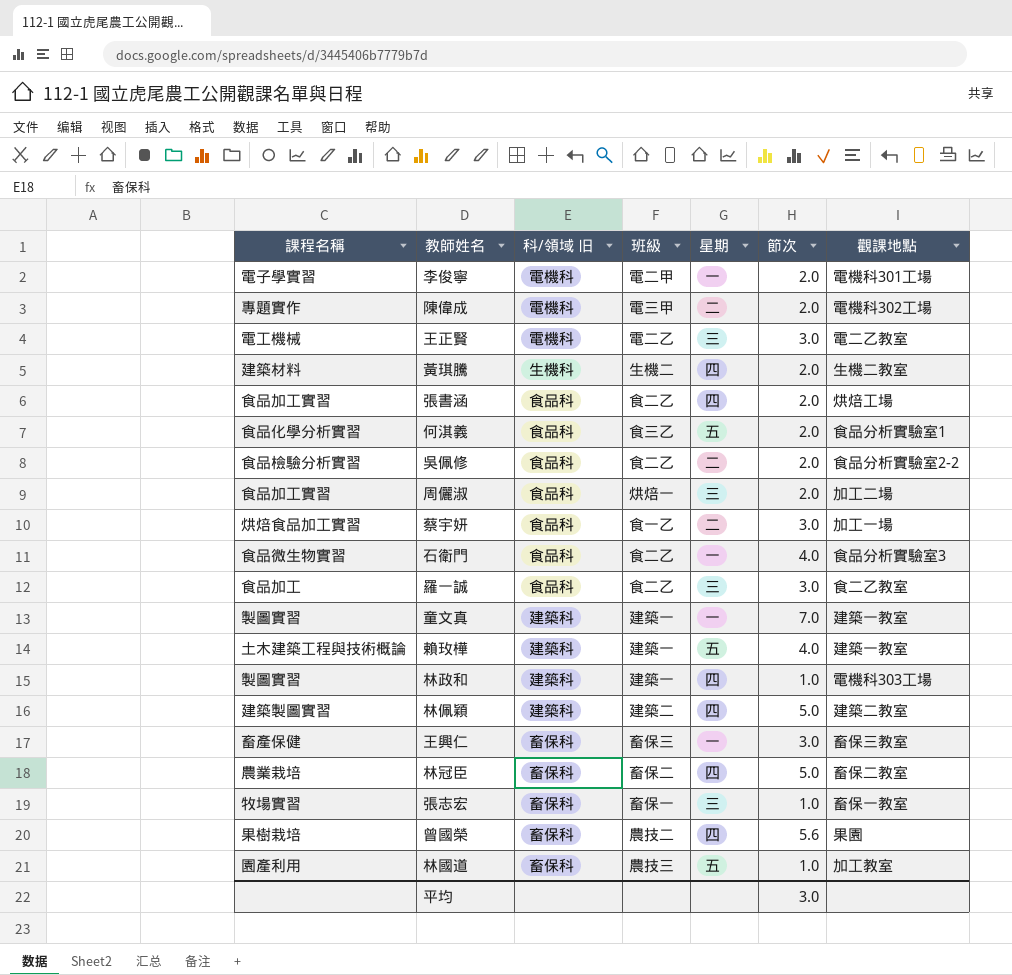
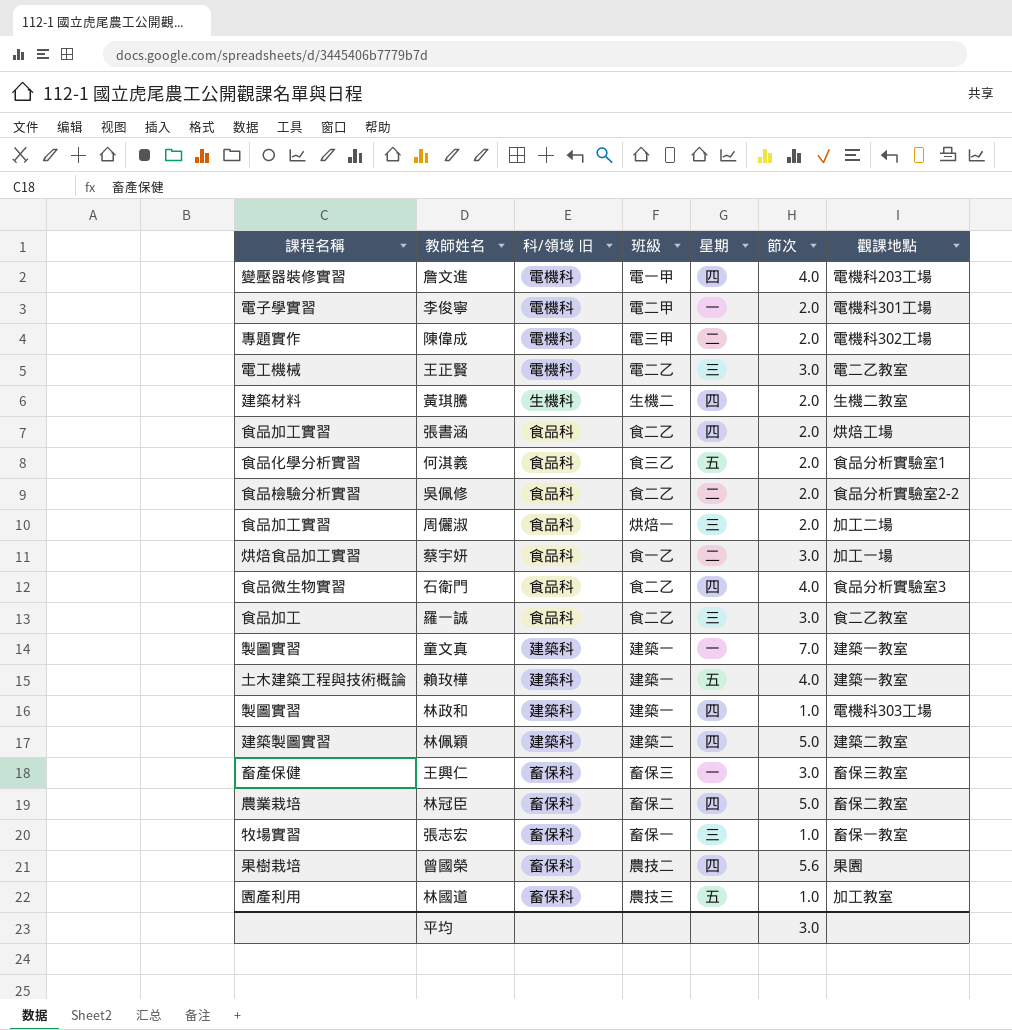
row 詹文進: none -> 變壓器裝修實習 | 電機科 | 電一甲 | 四 | 4.0 | 電機科203工場
石衛門 | 星期: 一 -> 四

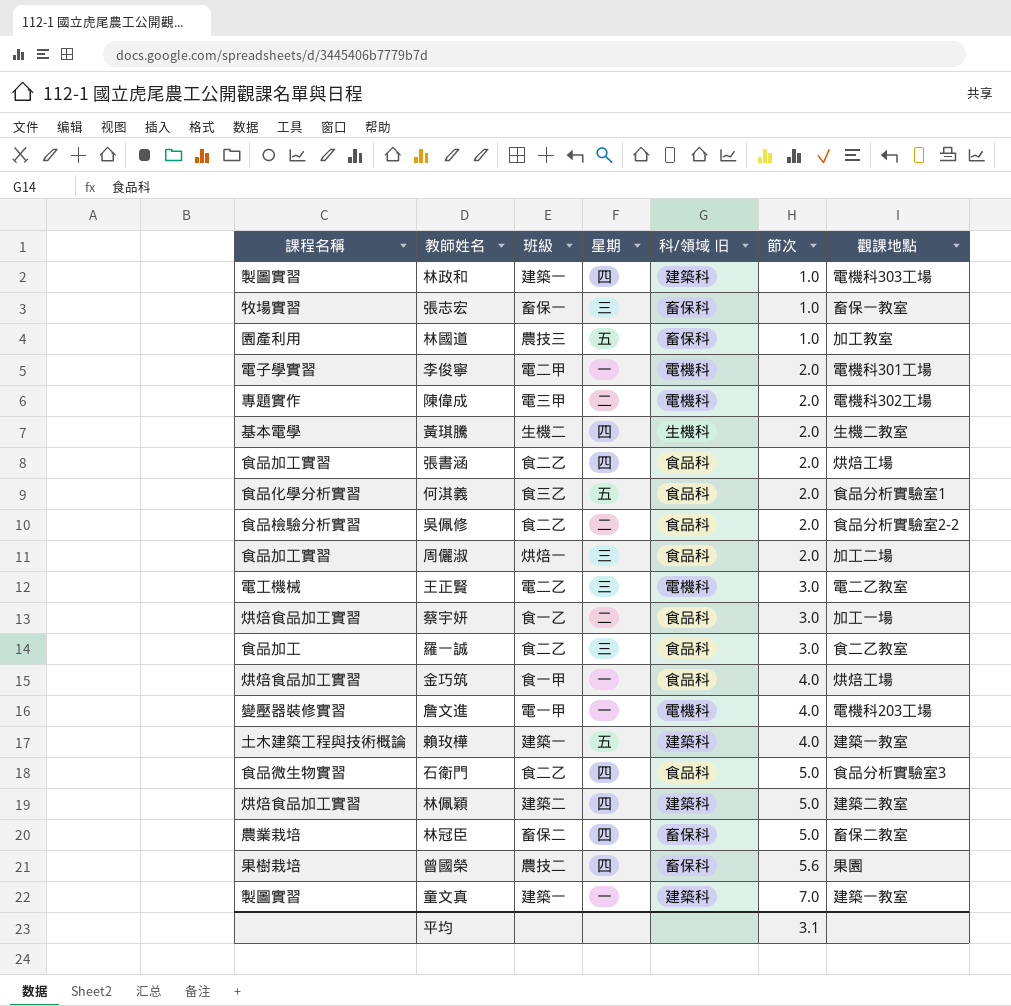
row order: none -> 節次 ascending
column 科/領域 旧 | position: 3 -> 5
row 王興仁: 畜產保健 | 畜保科 | 畜保三 | 一 | 3.0 | 畜保三教室 -> none
黃琪騰 | 課程名稱: 建築材料 -> 基本電學
row 金巧筑: none -> 烘焙食品加工實習 | 食一甲 | 一 | 食品科 | 4.0 | 烘焙工場
詹文進 | 星期: 四 -> 一
石衛門 | 節次: 4.0 -> 5.0
林佩穎 | 課程名稱: 建築製圖實習 -> 烘焙食品加工實習
平均 | 節次: 3.0 -> 3.1

